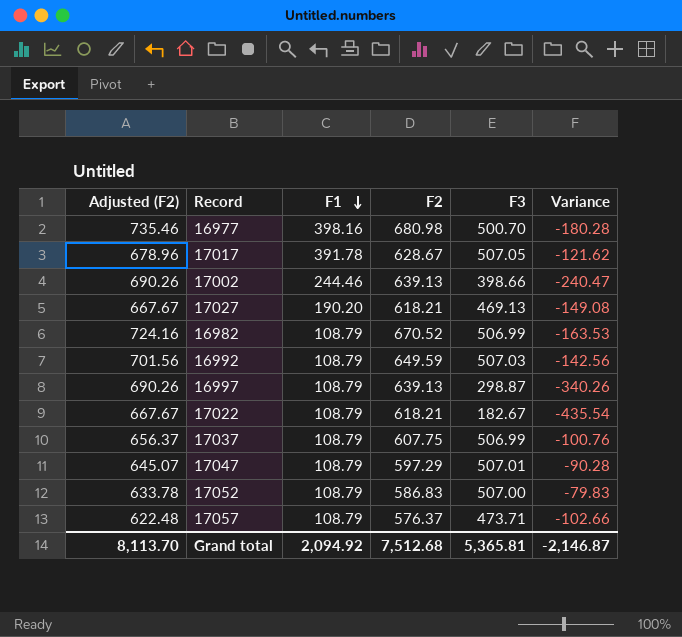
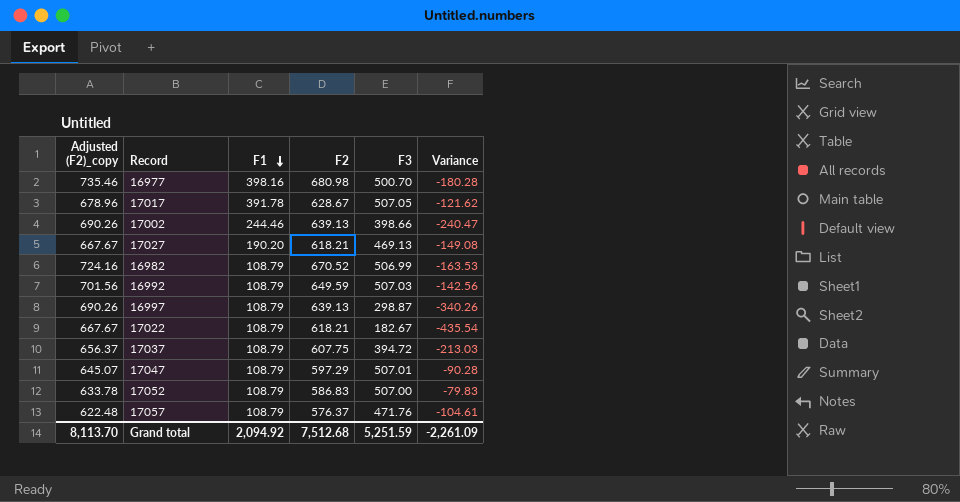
column name: Adjusted (F2) -> Adjusted (F2)_copy
17037 | F3: 506.99 -> 394.72
17037 | Variance: -100.76 -> -213.03
17057 | F3: 473.71 -> 471.76
17057 | Variance: -102.66 -> -104.61
Grand total | F3: 5,365.81 -> 5,251.59
Grand total | Variance: -2,146.87 -> -2,261.09

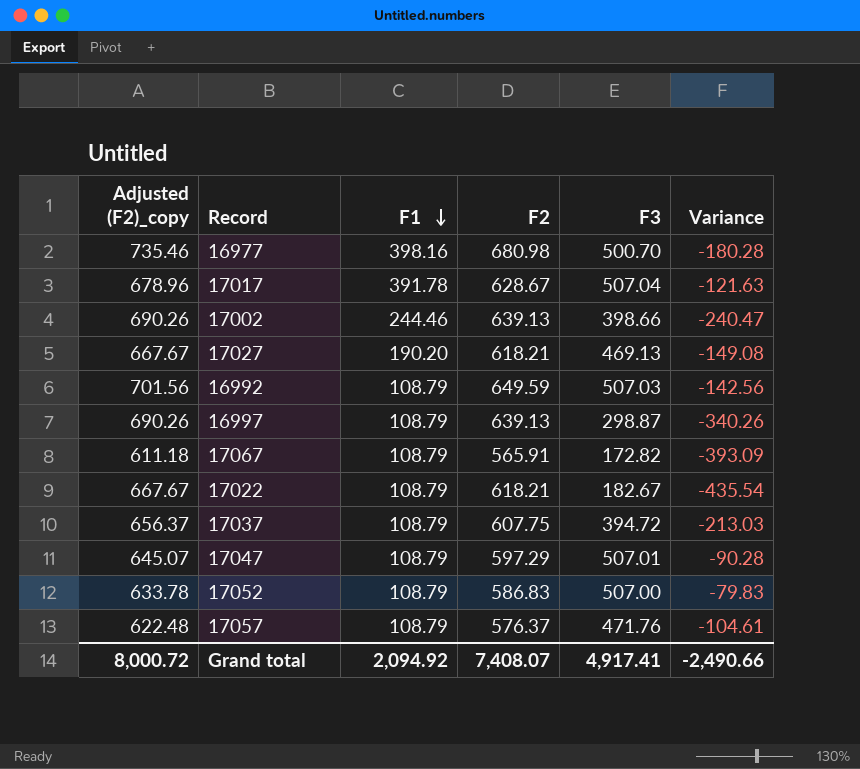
row 16982: 724.16 | 108.79 | 670.52 | 506.99 | -163.53 -> none
17017 | F3: 507.05 -> 507.04
17017 | Variance: -121.62 -> -121.63
row 17067: none -> 611.18 | 108.79 | 565.91 | 172.82 | -393.09
Grand total | Adjusted (F2)_copy: 8,113.70 -> 8,000.72
Grand total | F2: 7,512.68 -> 7,408.07
Grand total | F3: 5,251.59 -> 4,917.41
Grand total | Variance: -2,261.09 -> -2,490.66

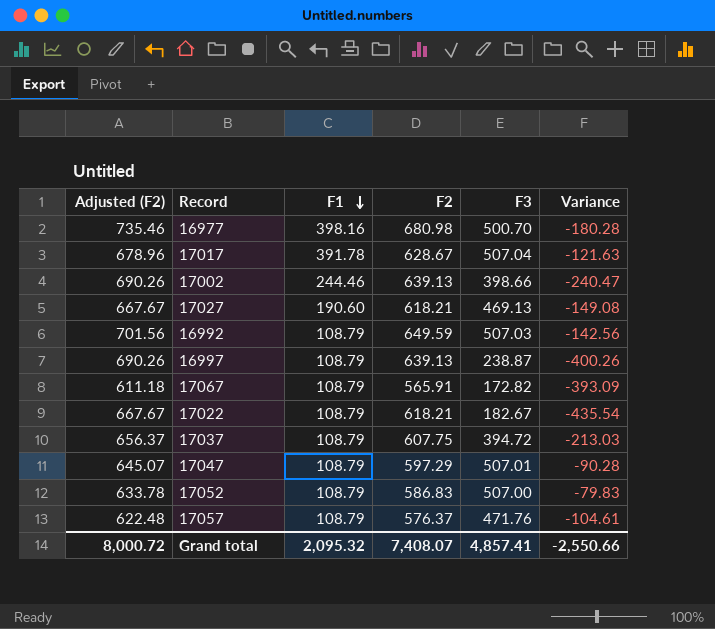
column name: Adjusted (F2)_copy -> Adjusted (F2)
17027 | F1: 190.20 -> 190.60
16997 | F3: 298.87 -> 238.87
16997 | Variance: -340.26 -> -400.26
Grand total | F1: 2,094.92 -> 2,095.32
Grand total | F3: 4,917.41 -> 4,857.41
Grand total | Variance: -2,490.66 -> -2,550.66

